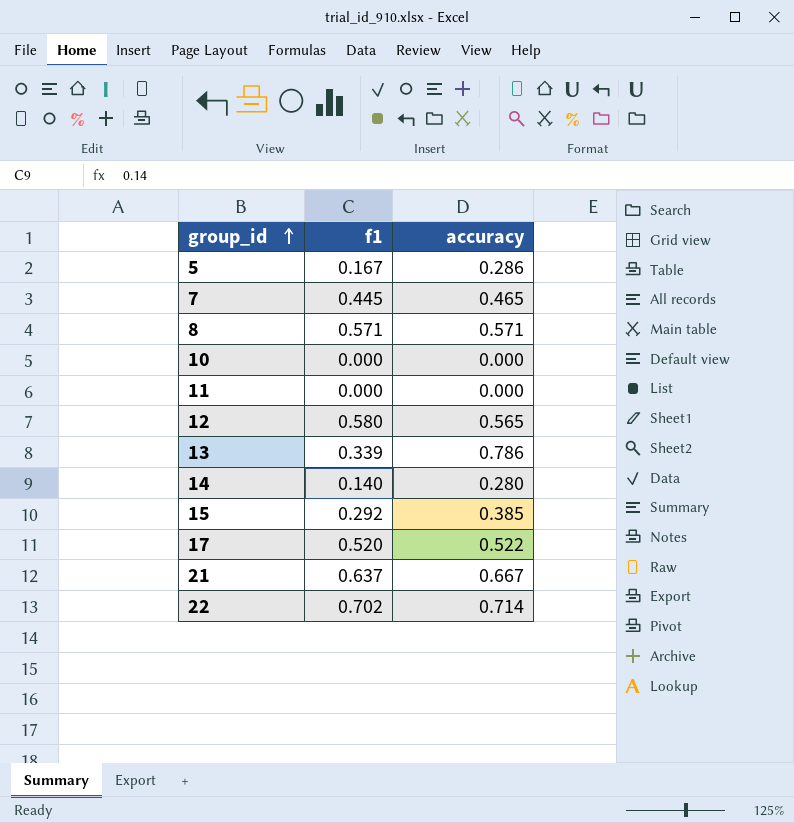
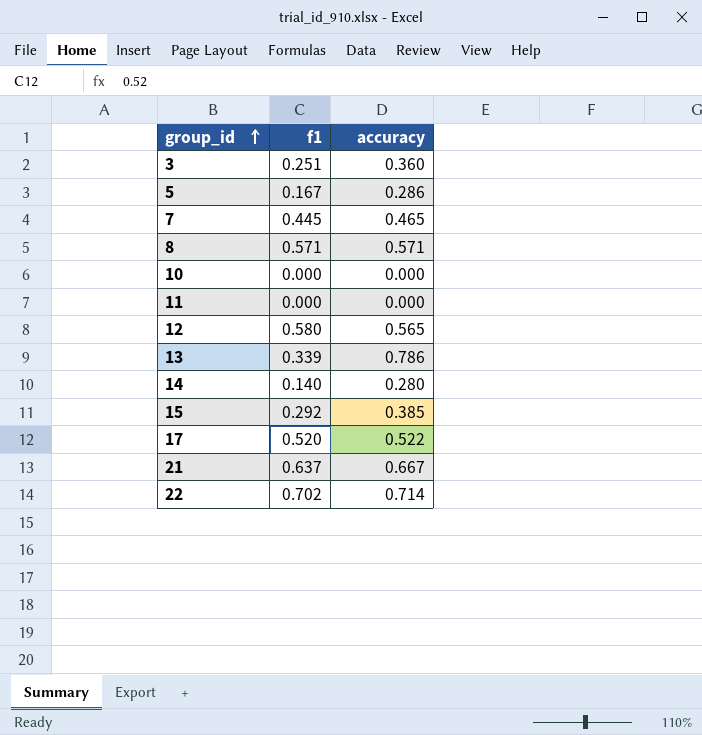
row 3: none -> 0.251 | 0.360

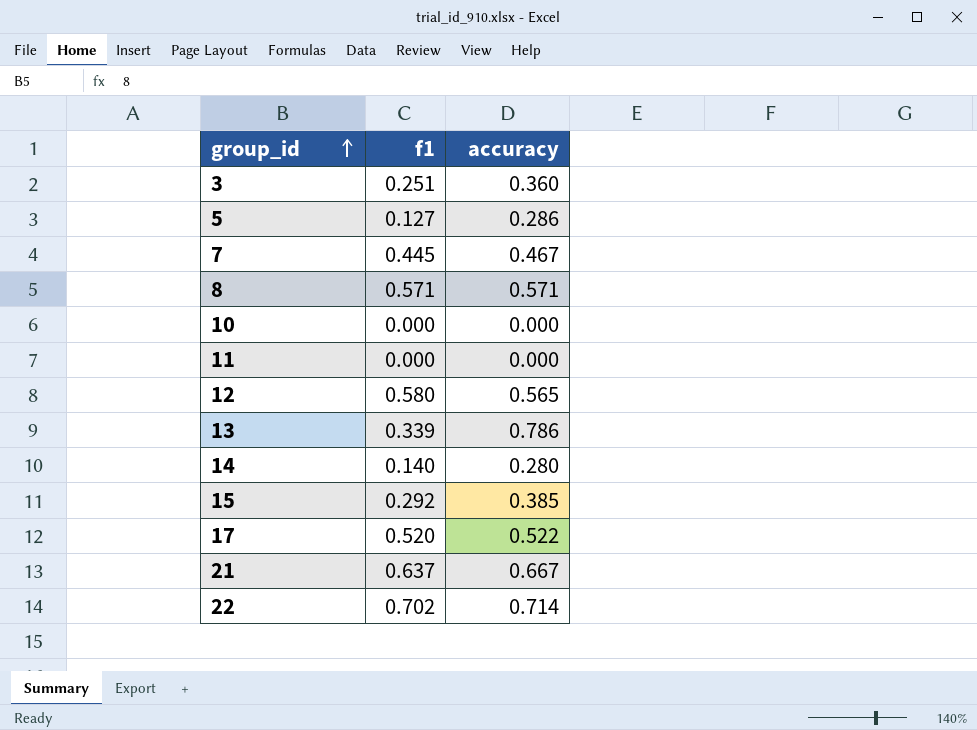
5 | f1: 0.167 -> 0.127
7 | accuracy: 0.465 -> 0.467

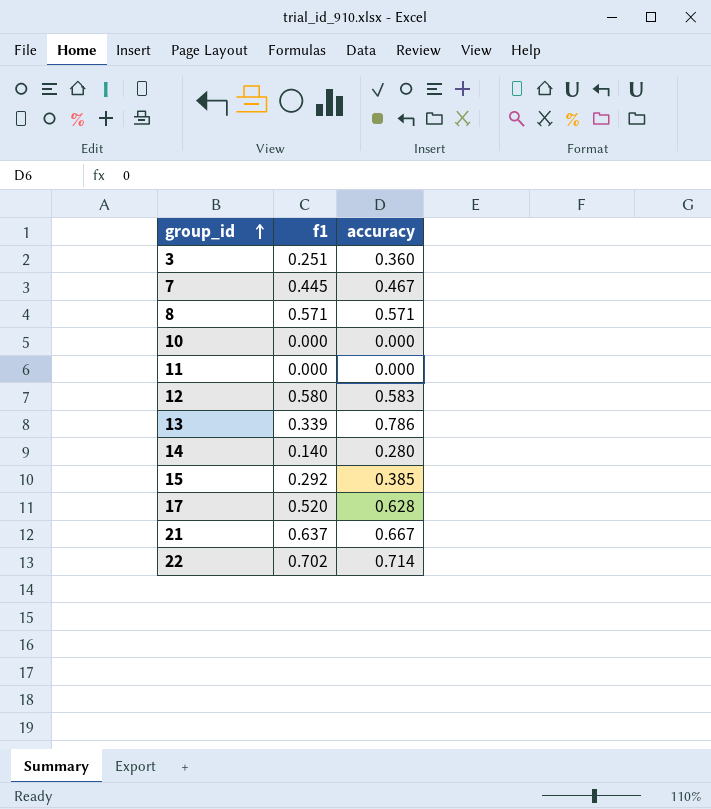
row 5: 0.127 | 0.286 -> none
12 | accuracy: 0.565 -> 0.583
17 | accuracy: 0.522 -> 0.628

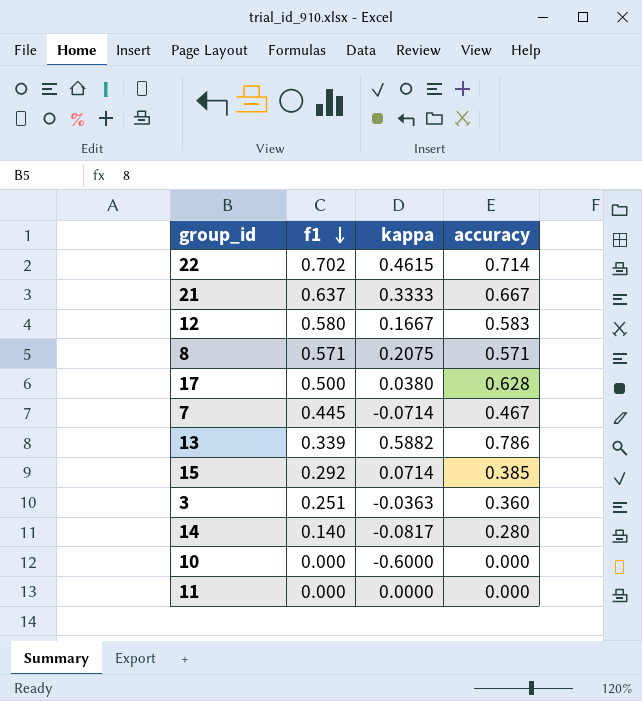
row order: group_id ascending -> f1 descending
column kappa | position: none -> 3
17 | f1: 0.520 -> 0.500

